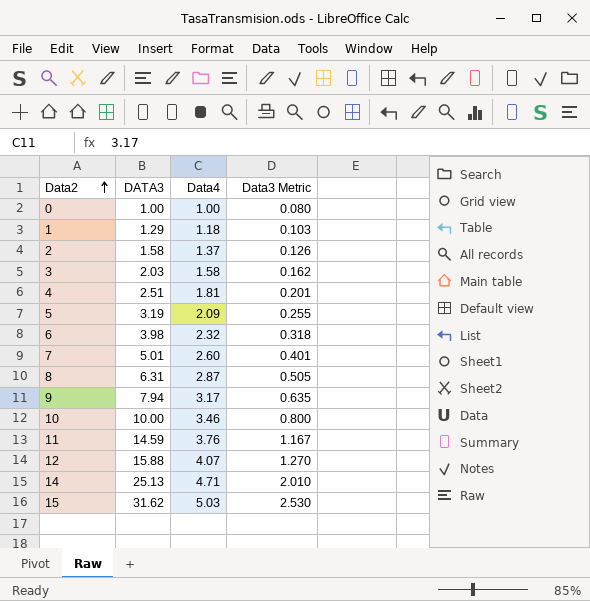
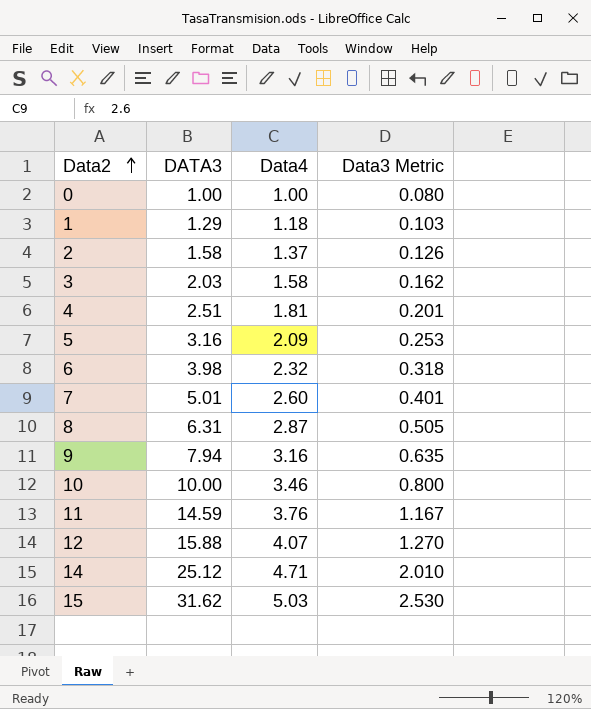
5 | DATA3: 3.19 -> 3.16
5 | Data3 Metric: 0.255 -> 0.253
9 | Data4: 3.17 -> 3.16
14 | DATA3: 25.13 -> 25.12

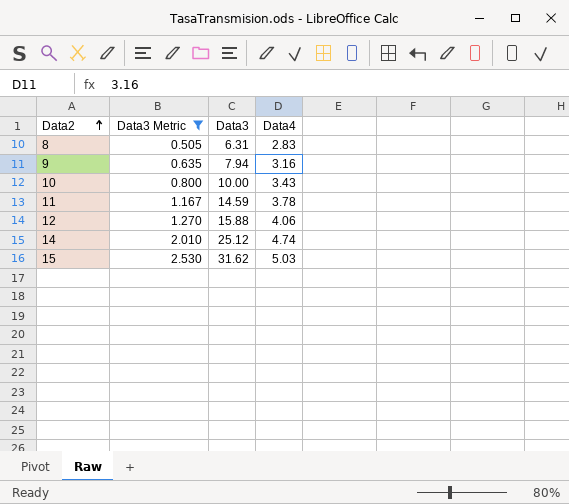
filter: none -> Data3 Metric >= 0.505
column Data3 Metric | position: 4 -> 2
column name: DATA3 -> Data3
8 | Data4: 2.87 -> 2.83
10 | Data4: 3.46 -> 3.43
11 | Data4: 3.76 -> 3.78
12 | Data4: 4.07 -> 4.06
14 | Data4: 4.71 -> 4.74

